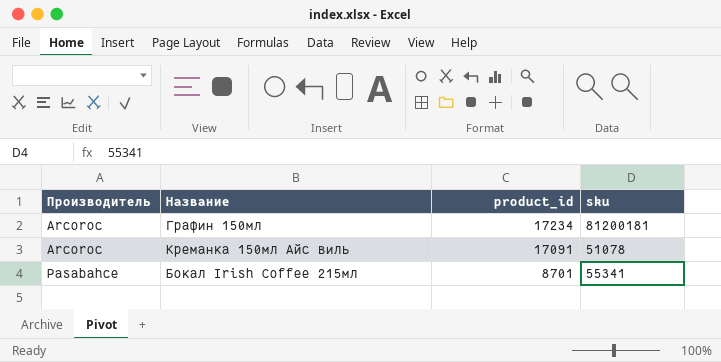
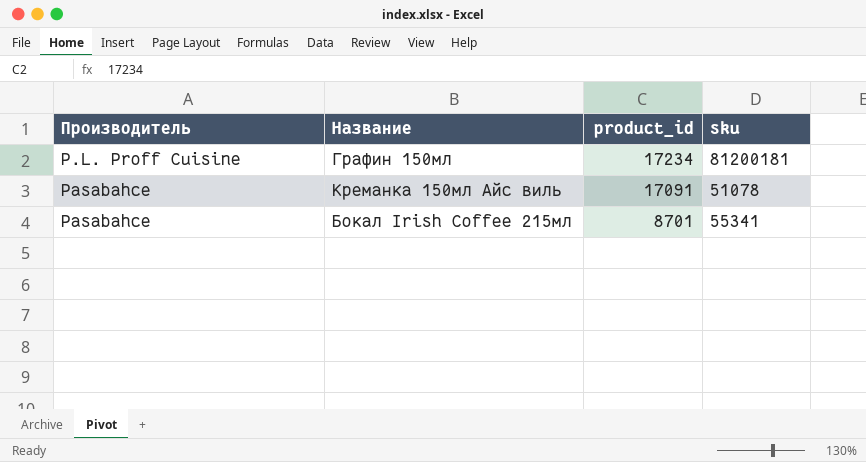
Графин 150мл | Производитель: Arcoroc -> P.L. Proff Cuisine
Креманка 150мл Айс виль | Производитель: Arcoroc -> Pasabahce

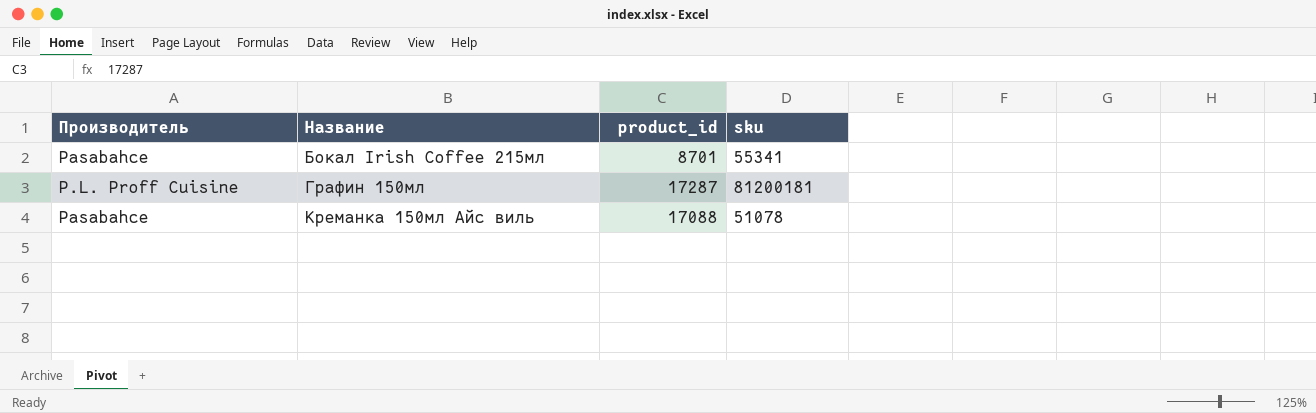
row order: Производитель ascending -> Название ascending
Графин 150мл | product_id: 17234 -> 17287
Креманка 150мл Айс виль | product_id: 17091 -> 17088

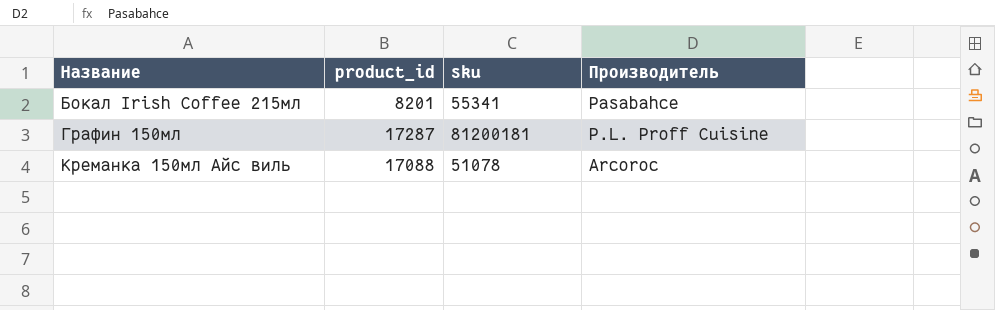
column Производитель | position: 1 -> 4
Бокал Irish Coffee 215мл | product_id: 8701 -> 8201
Креманка 150мл Айс виль | Производитель: Pasabahce -> Arcoroc

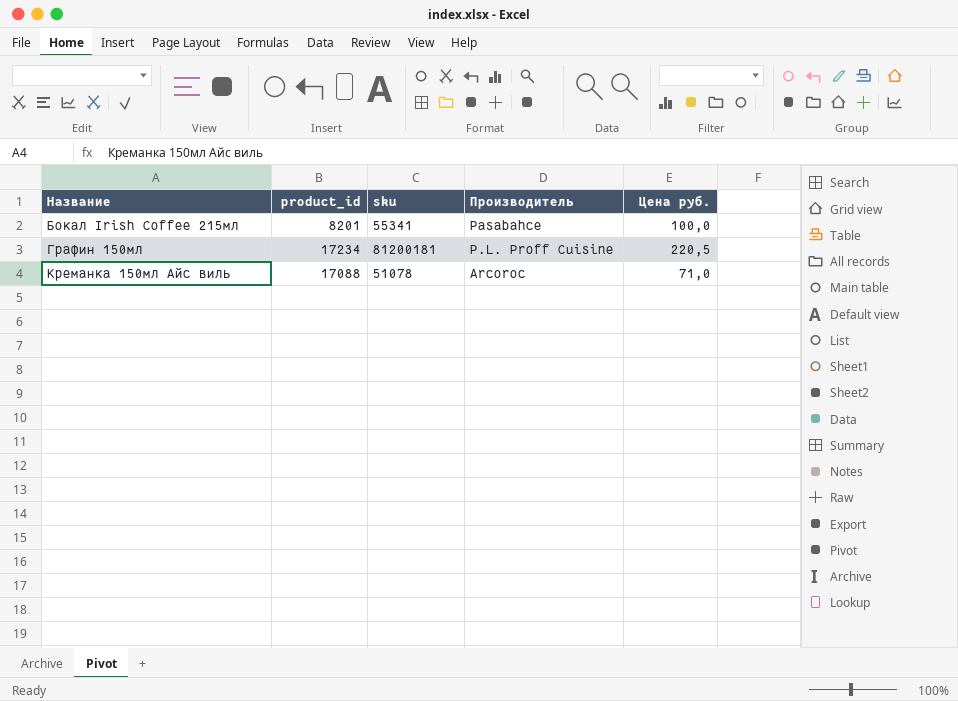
column Цена руб. | position: none -> 5
Графин 150мл | product_id: 17287 -> 17234

